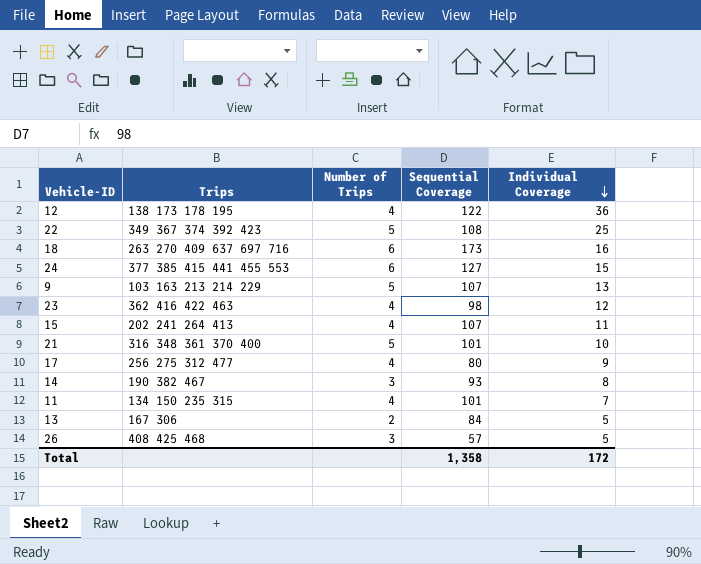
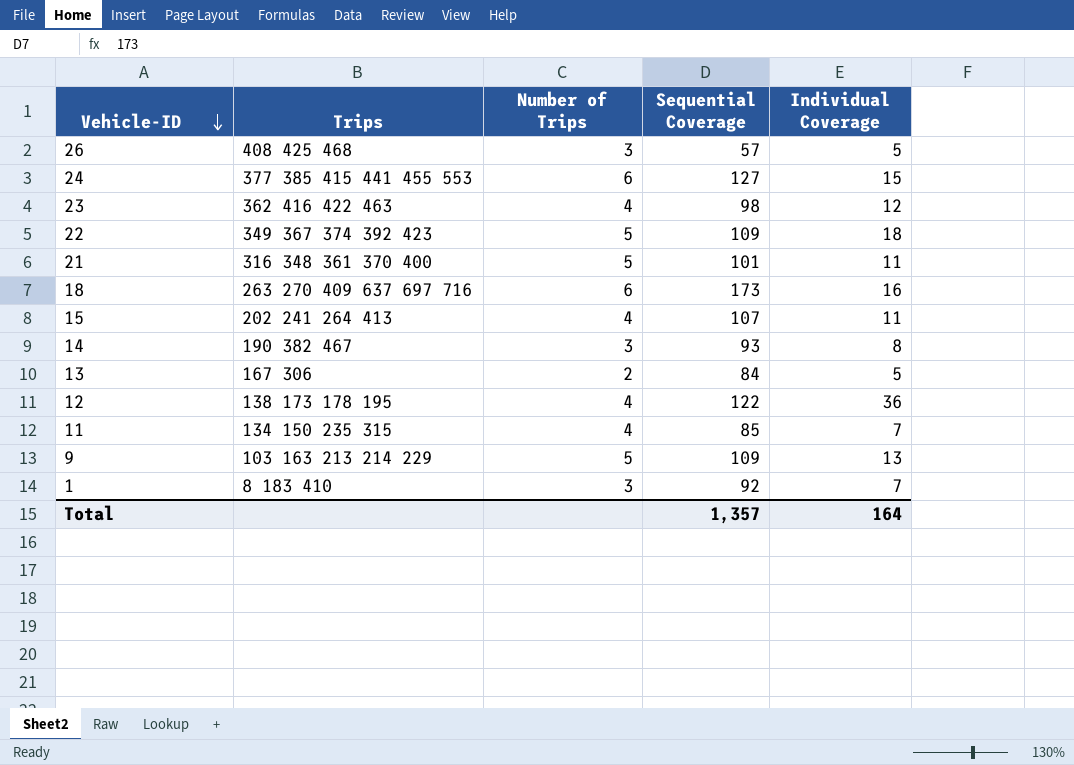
row order: Individual Coverage descending -> Vehicle-ID descending
row 17: 256 275 312 477 | 4 | 80 | 9 -> none
22 | Sequential Coverage: 108 -> 109
22 | Individual Coverage: 25 -> 18
21 | Individual Coverage: 10 -> 11
11 | Sequential Coverage: 101 -> 85
9 | Sequential Coverage: 107 -> 109
row 1: none -> 8 183 410 | 3 | 92 | 7
Total | Sequential Coverage: 1,358 -> 1,357
Total | Individual Coverage: 172 -> 164

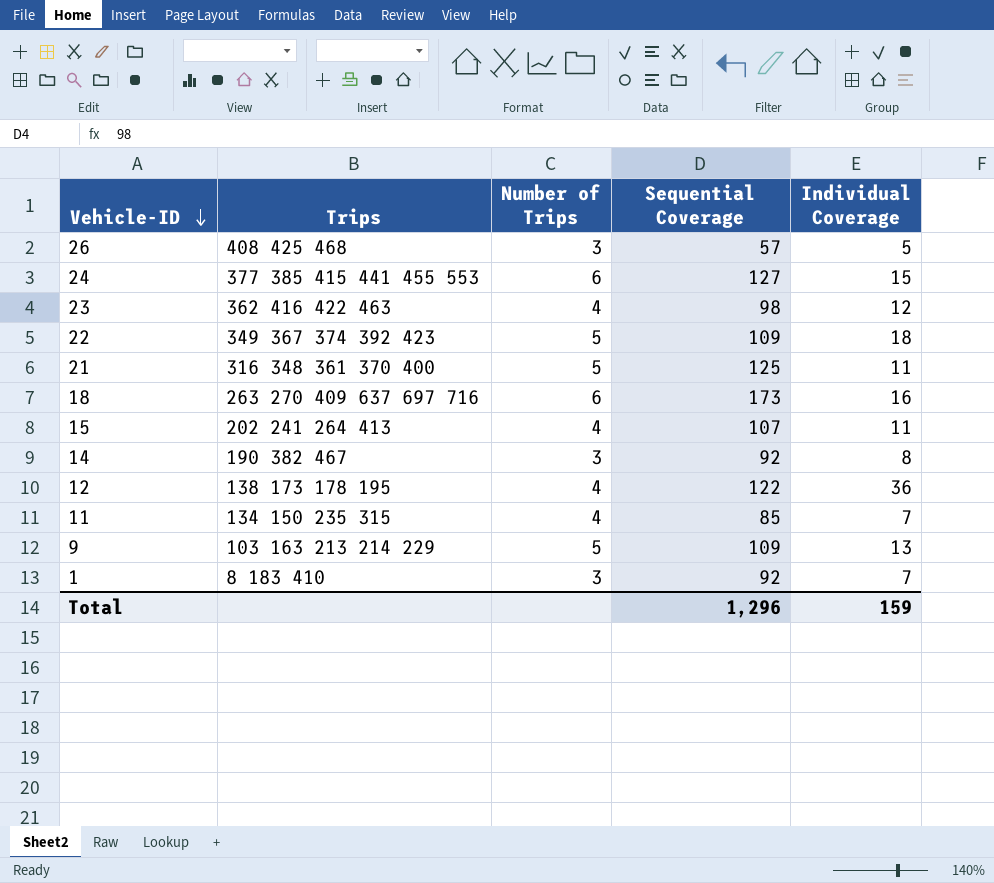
row 13: 167 306 | 2 | 84 | 5 -> none
21 | Sequential Coverage: 101 -> 125
14 | Sequential Coverage: 93 -> 92
Total | Sequential Coverage: 1,357 -> 1,296
Total | Individual Coverage: 164 -> 159

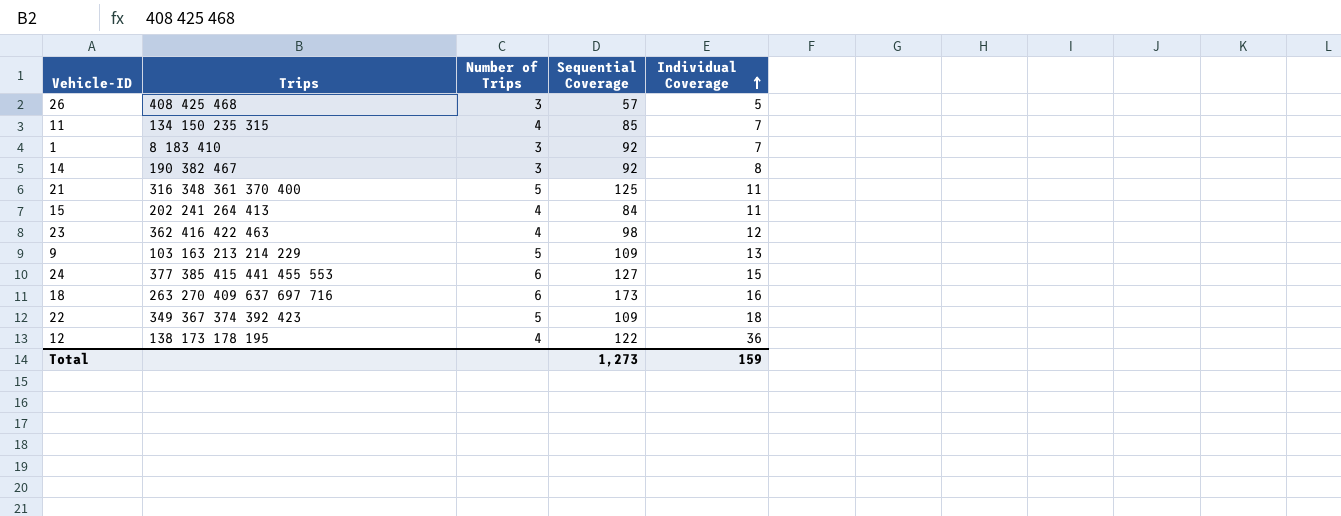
row order: Vehicle-ID descending -> Individual Coverage ascending
15 | Sequential Coverage: 107 -> 84
Total | Sequential Coverage: 1,296 -> 1,273

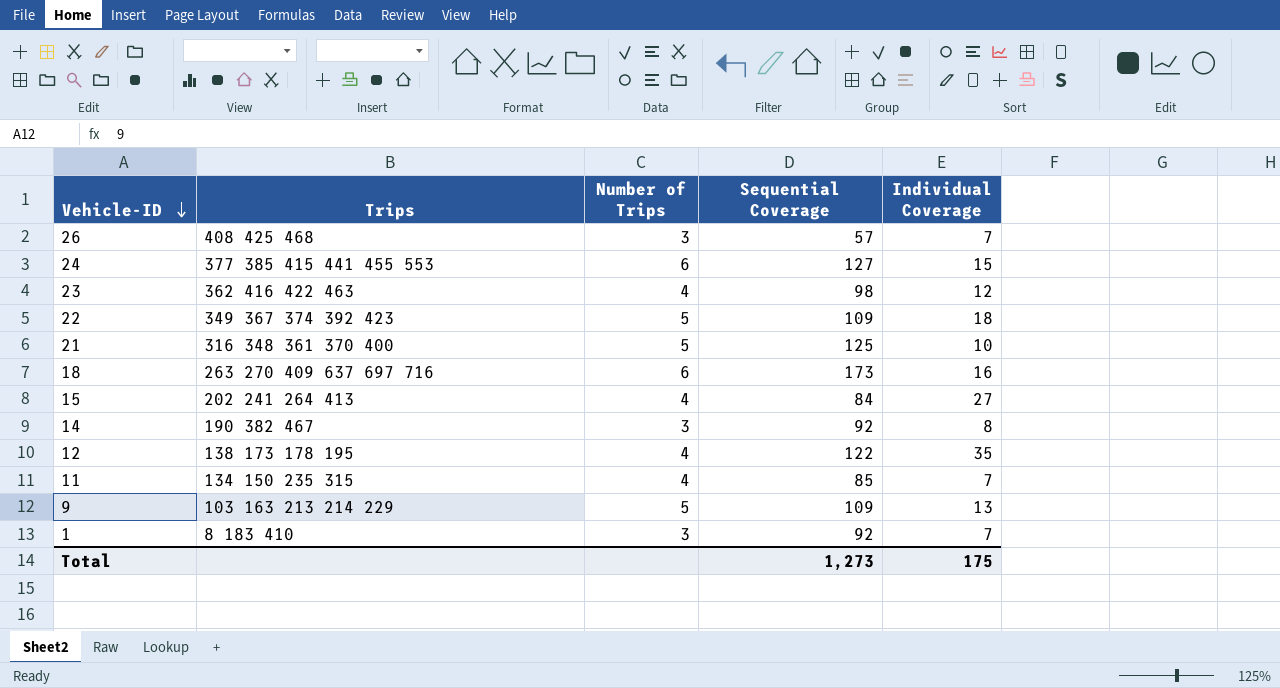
row order: Individual Coverage ascending -> Vehicle-ID descending
26 | Individual Coverage: 5 -> 7
21 | Individual Coverage: 11 -> 10
15 | Individual Coverage: 11 -> 27
12 | Individual Coverage: 36 -> 35
Total | Individual Coverage: 159 -> 175

